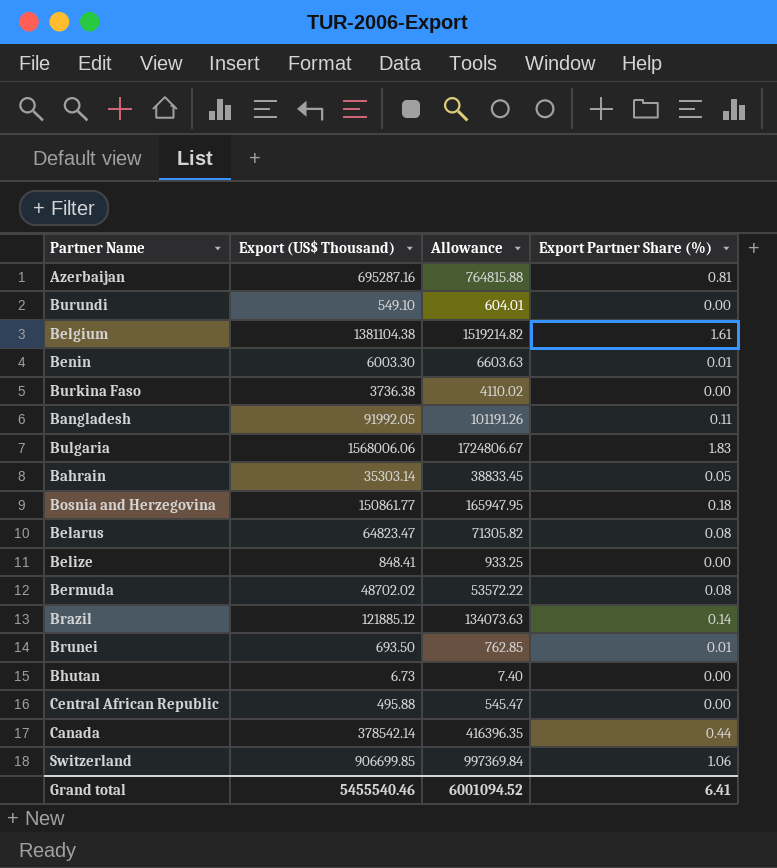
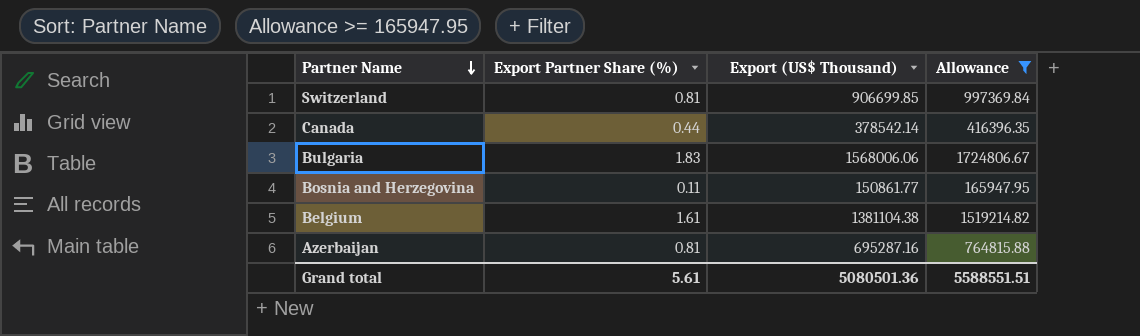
filter: none -> Allowance >= 165947.95
row order: none -> Partner Name descending
column Export Partner Share (%) | position: 4 -> 2
Switzerland | Export Partner Share (%): 1.06 -> 0.81
Bosnia and Herzegovina | Export Partner Share (%): 0.18 -> 0.11
Grand total | Export Partner Share (%): 6.41 -> 5.61
Grand total | Export (US$ Thousand): 5455540.46 -> 5080501.36
Grand total | Allowance: 6001094.52 -> 5588551.51

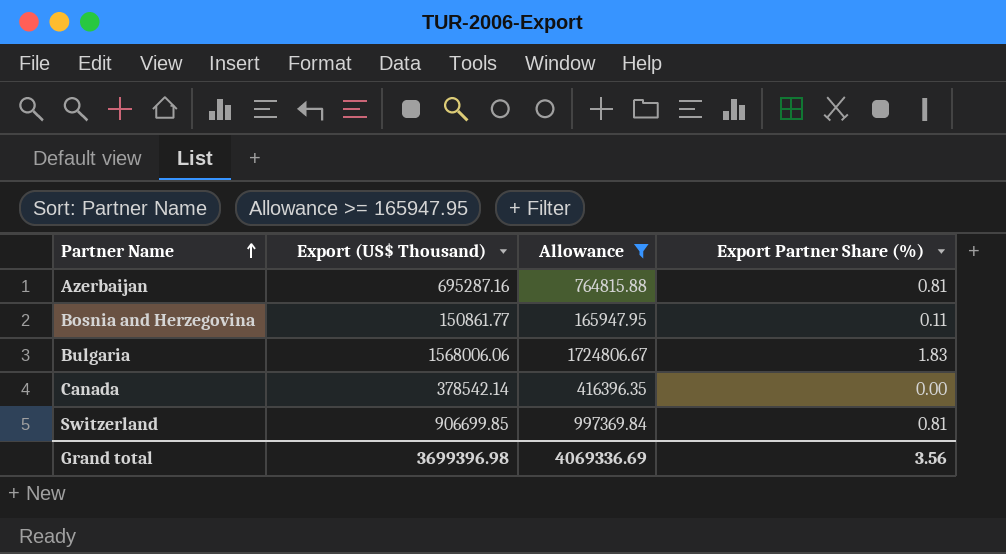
row order: Partner Name descending -> Partner Name ascending
column Export Partner Share (%) | position: 2 -> 4
row Belgium: 1.61 | 1381104.38 | 1519214.82 -> none
Canada | Export Partner Share (%): 0.44 -> 0.00
Grand total | Export (US$ Thousand): 5080501.36 -> 3699396.98
Grand total | Allowance: 5588551.51 -> 4069336.69
Grand total | Export Partner Share (%): 5.61 -> 3.56

